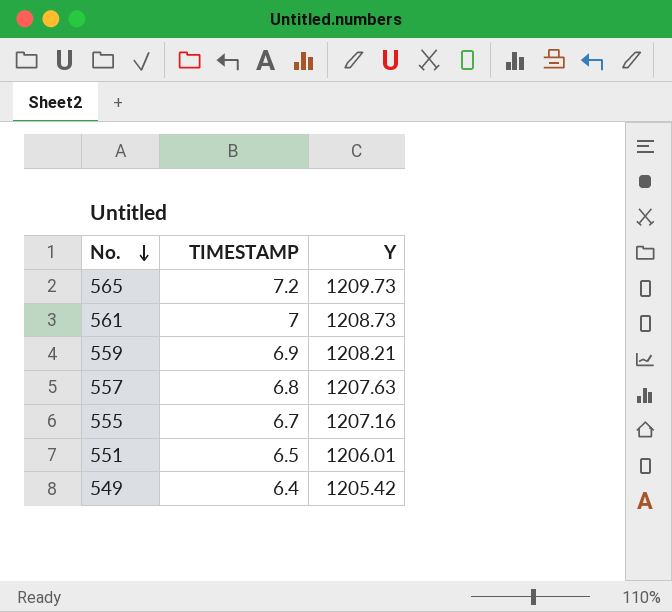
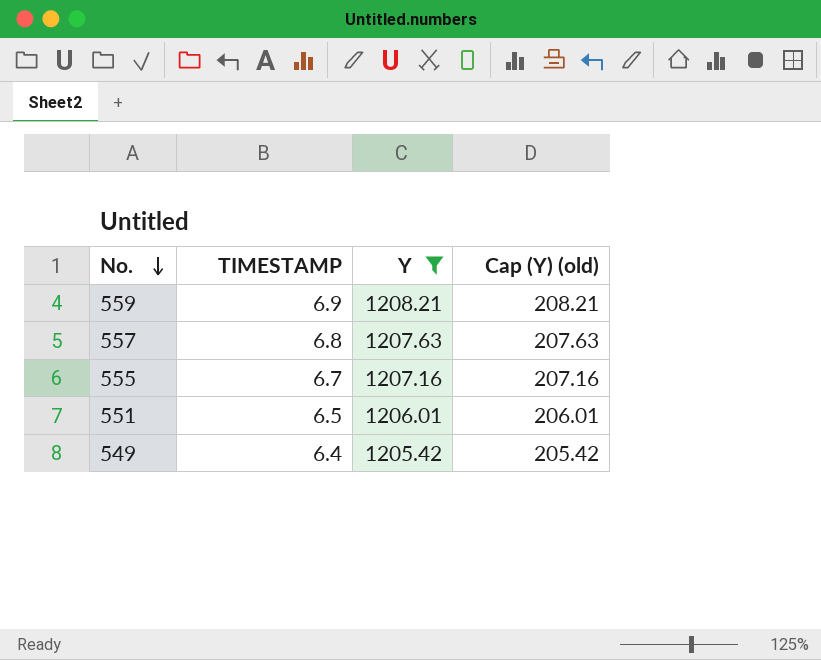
filter: none -> Y <= 1208.21
column Cap (Y) (old) | formula: none -> [Y] - 1000

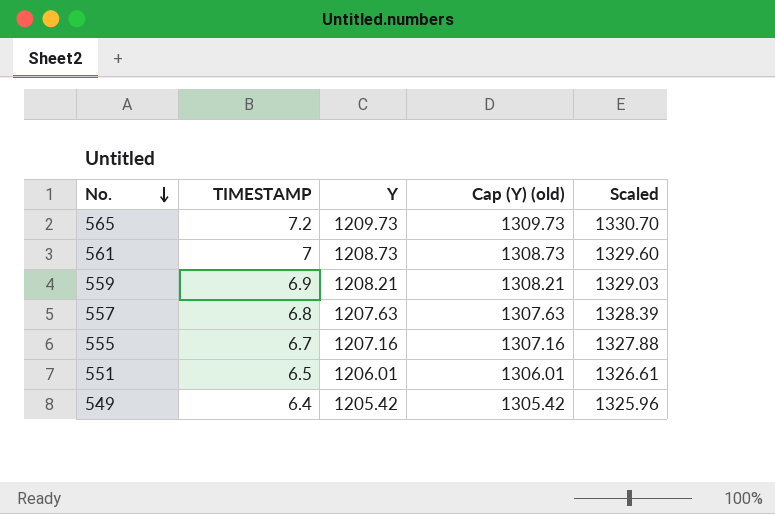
filter: Y <= 1208.21 -> none
column Cap (Y) (old) | formula: [Y] - 1000 -> [Y] + 100
column Scaled | formula: none -> [Y] * 1.1

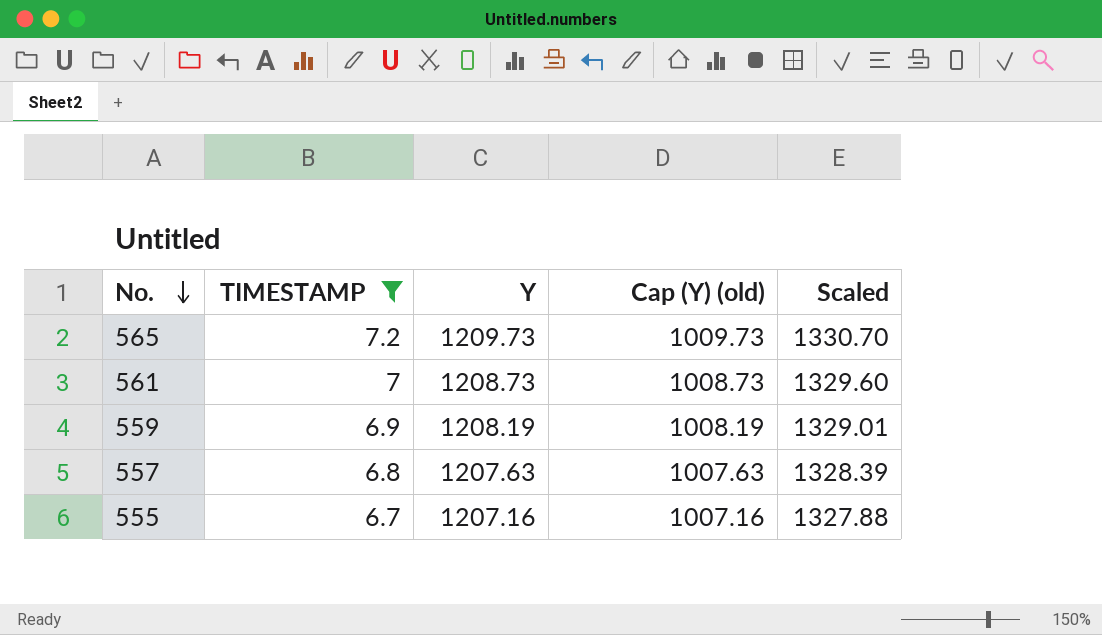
filter: none -> TIMESTAMP >= 6.7
column Cap (Y) (old) | formula: [Y] + 100 -> [Y] - 200
559 | Y: 1208.21 -> 1208.19
559 | Scaled: 1329.03 -> 1329.01

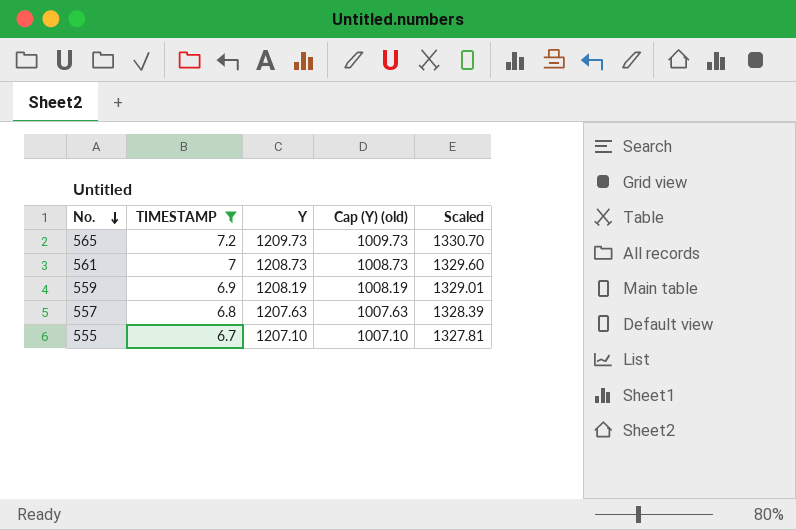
555 | Y: 1207.16 -> 1207.10
555 | Cap (Y) (old): 1007.16 -> 1007.10
555 | Scaled: 1327.88 -> 1327.81

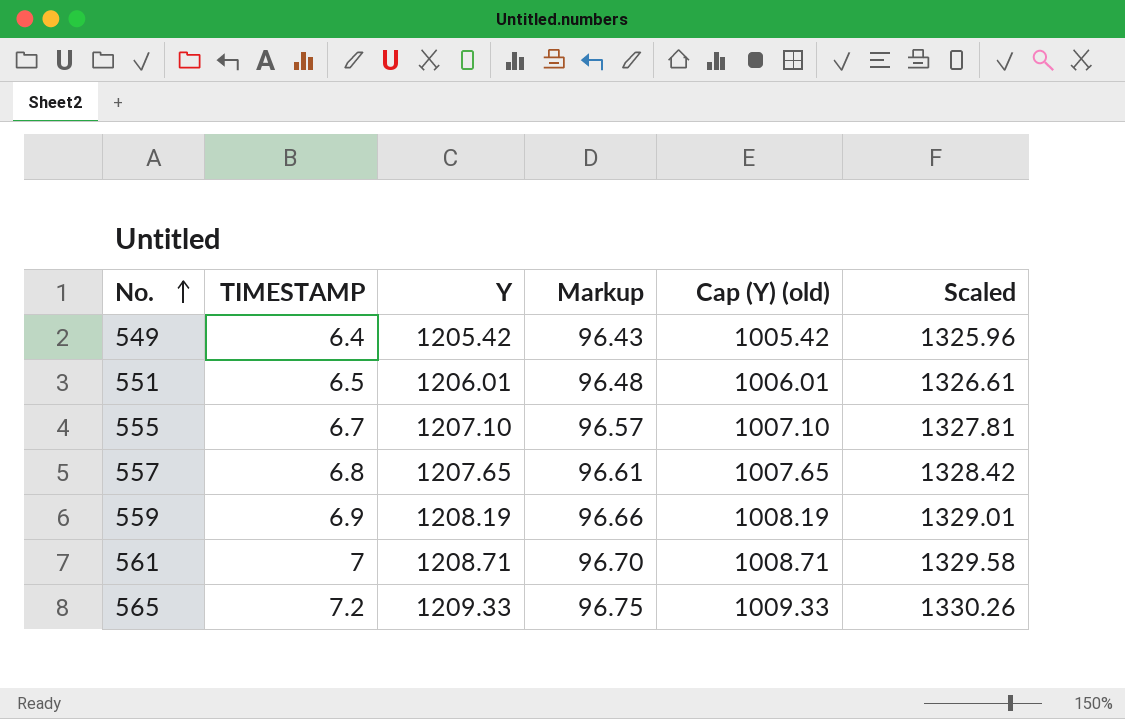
filter: TIMESTAMP >= 6.7 -> none
row order: No. descending -> No. ascending
column Markup | formula: none -> [Y] * 0.08
557 | Y: 1207.63 -> 1207.65
557 | Cap (Y) (old): 1007.63 -> 1007.65
557 | Scaled: 1328.39 -> 1328.42
561 | Y: 1208.73 -> 1208.71
561 | Cap (Y) (old): 1008.73 -> 1008.71
561 | Scaled: 1329.60 -> 1329.58
565 | Y: 1209.73 -> 1209.33
565 | Cap (Y) (old): 1009.73 -> 1009.33
565 | Scaled: 1330.70 -> 1330.26

